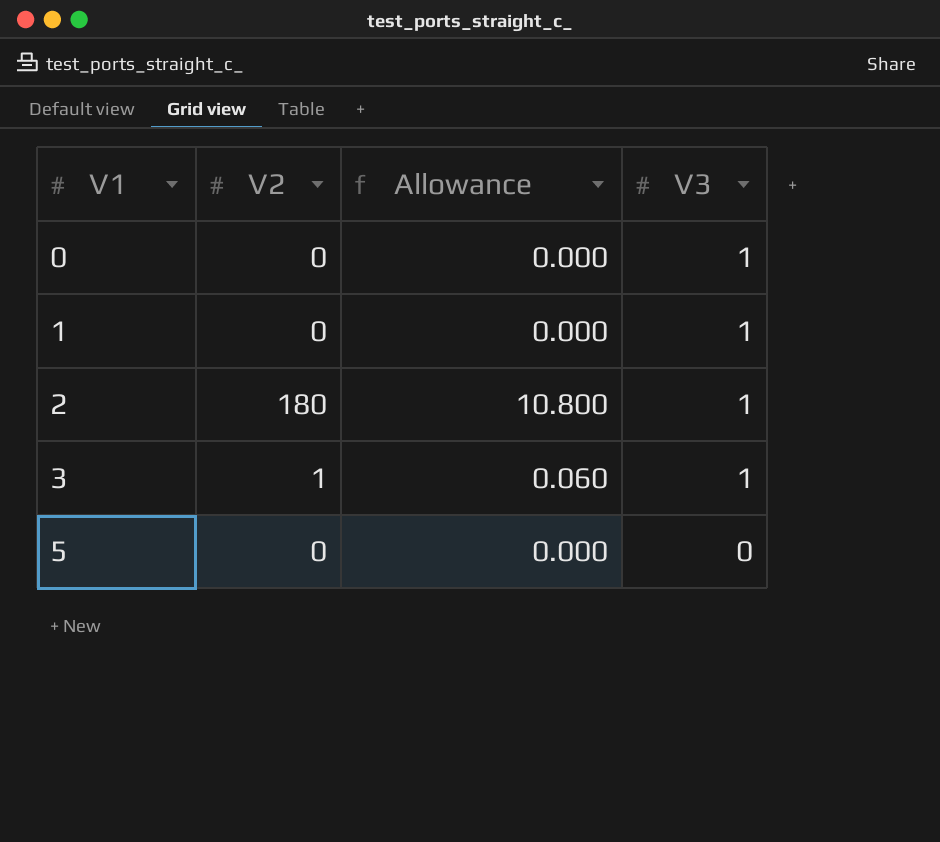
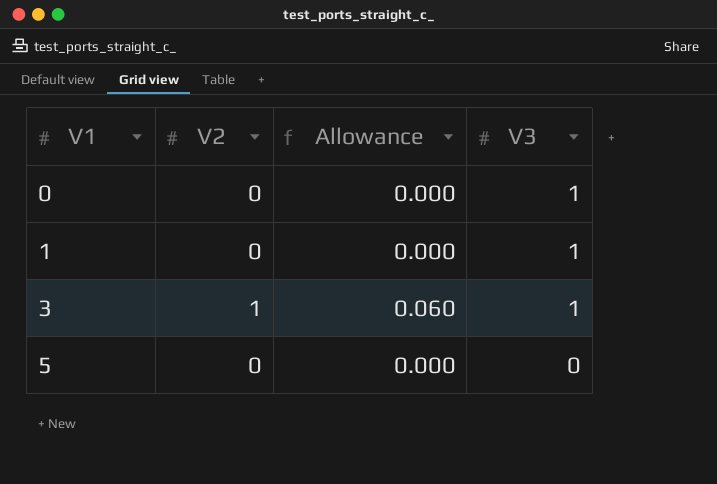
row 2: 180 | 10.800 | 1 -> none

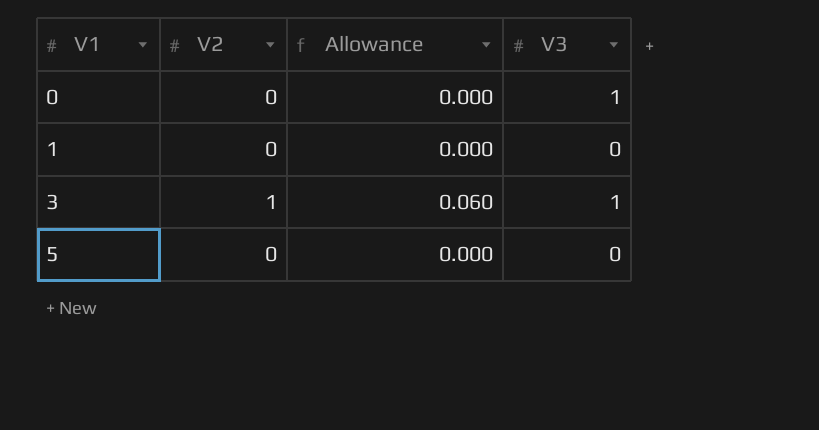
1 | V3: 1 -> 0

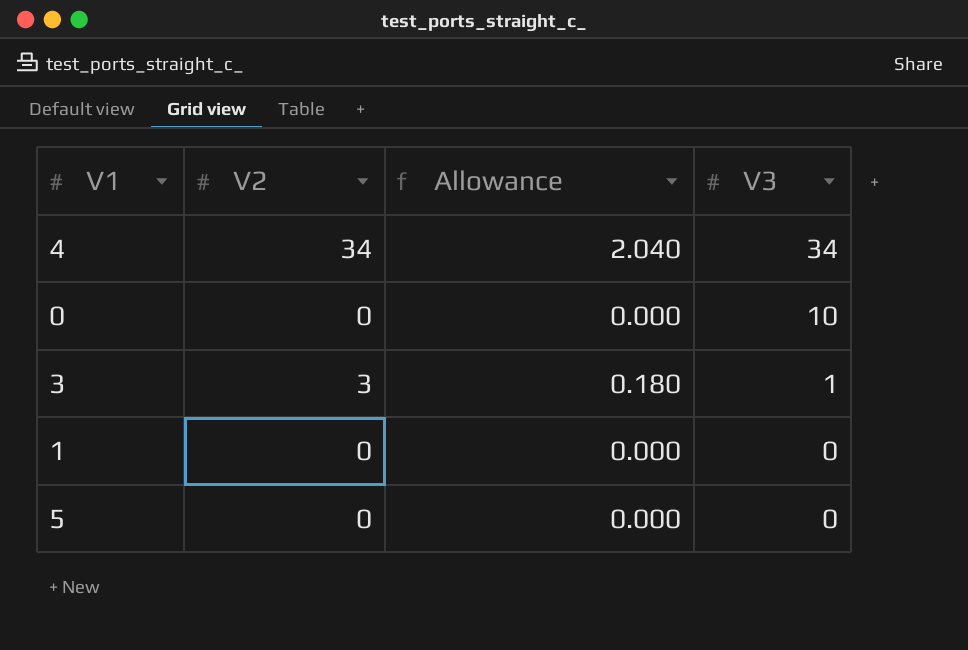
row order: V1 ascending -> V3 descending
row 4: none -> 34 | 2.040 | 34
0 | V3: 1 -> 10
3 | V2: 1 -> 3
3 | Allowance: 0.060 -> 0.180

